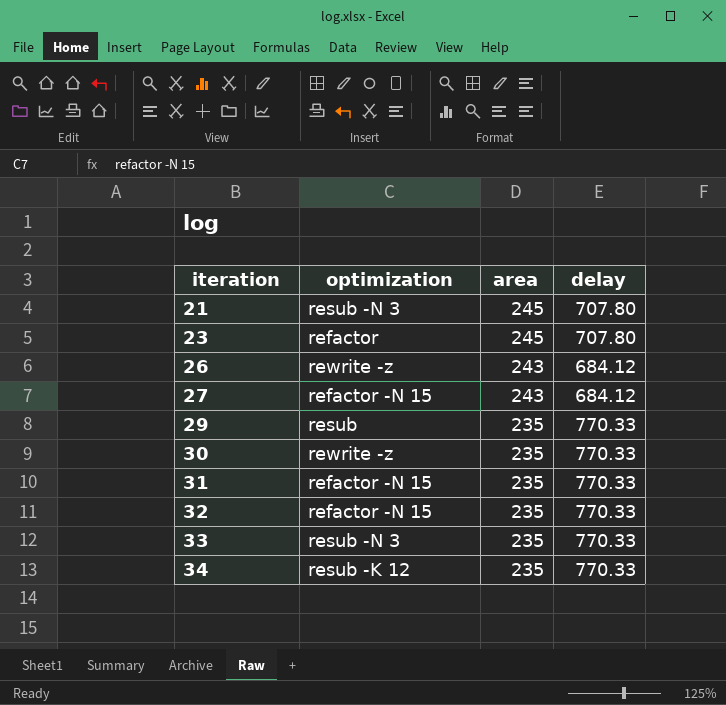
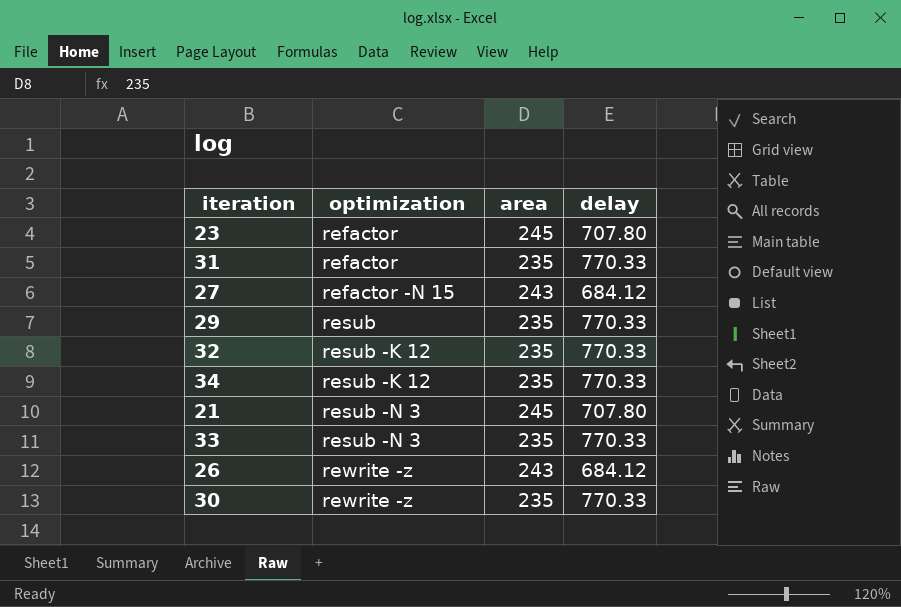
row order: iteration ascending -> optimization ascending
31 | optimization: refactor -N 15 -> refactor
32 | optimization: refactor -N 15 -> resub -K 12

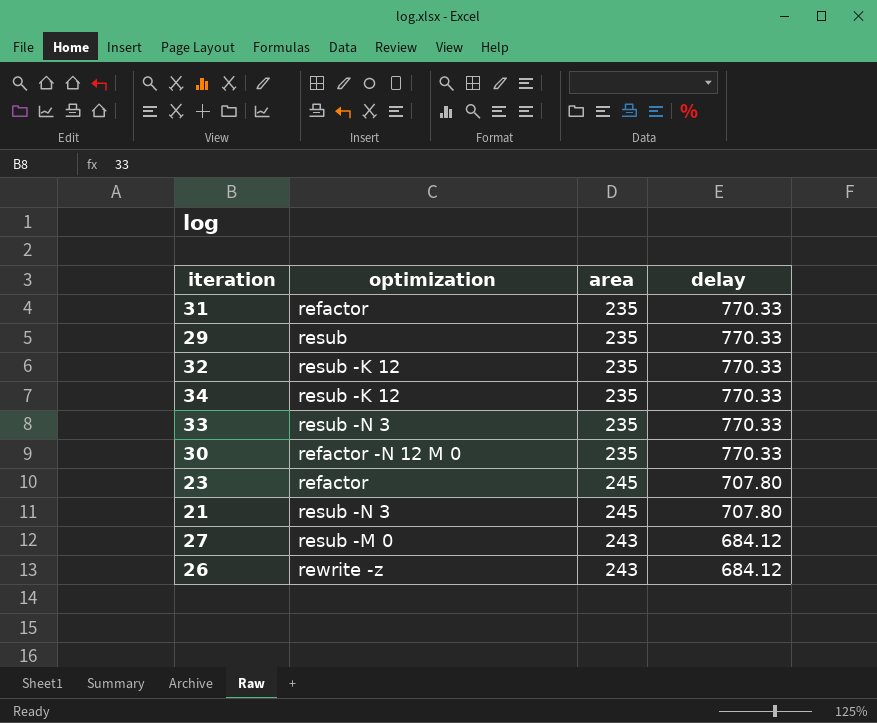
row order: optimization ascending -> delay descending
30 | optimization: rewrite -z -> refactor -N 12 M 0
27 | optimization: refactor -N 15 -> resub -M 0

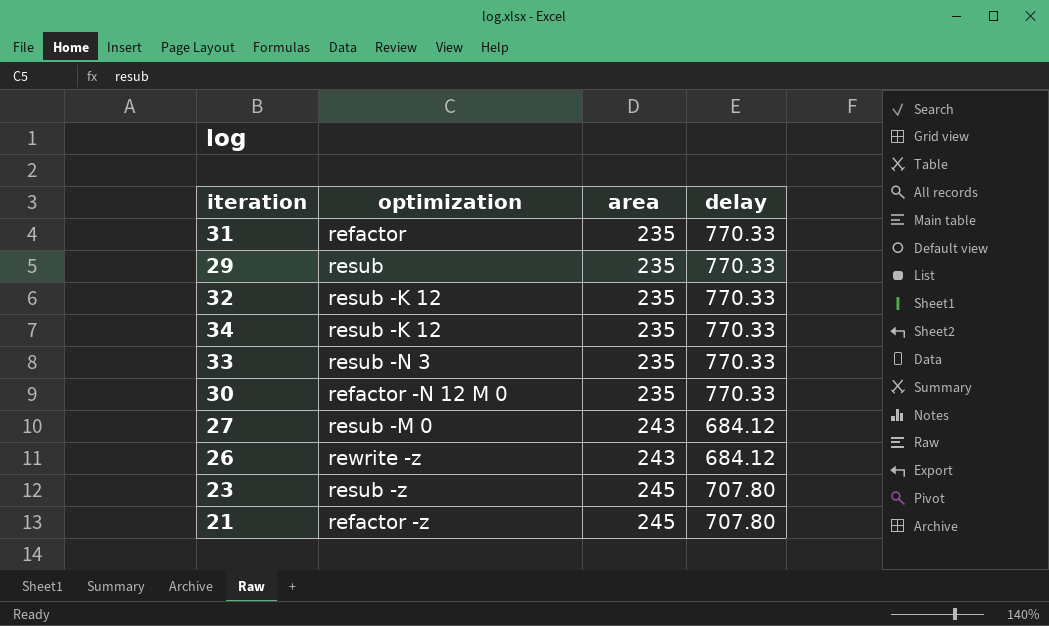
row order: delay descending -> area ascending
23 | optimization: refactor -> resub -z
21 | optimization: resub -N 3 -> refactor -z

